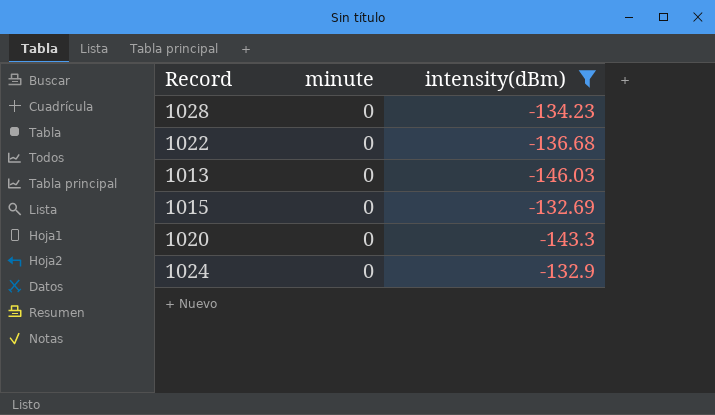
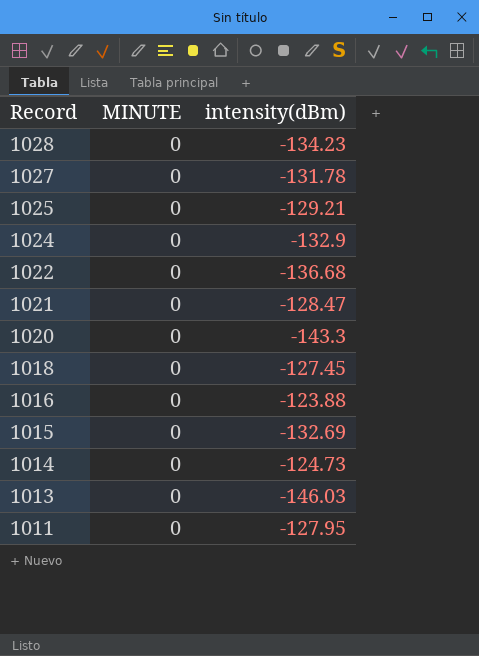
filter: intensity(dBm) <= -132.69 -> none
row order: none -> Record descending
column name: minute -> MINUTE

